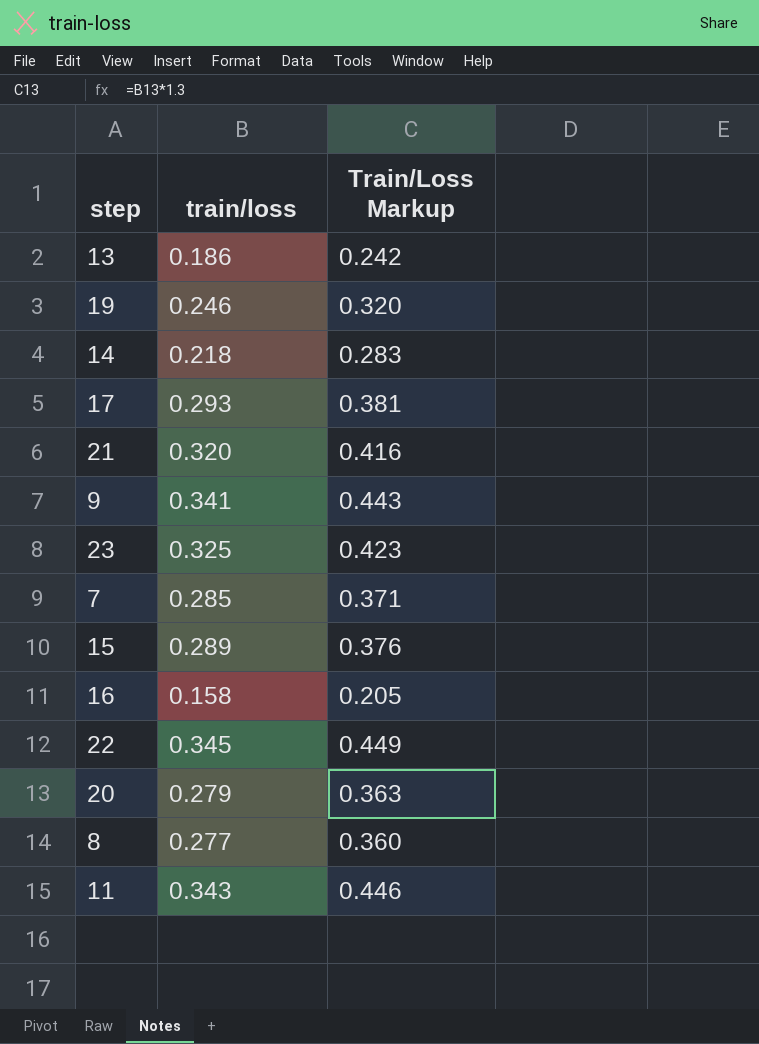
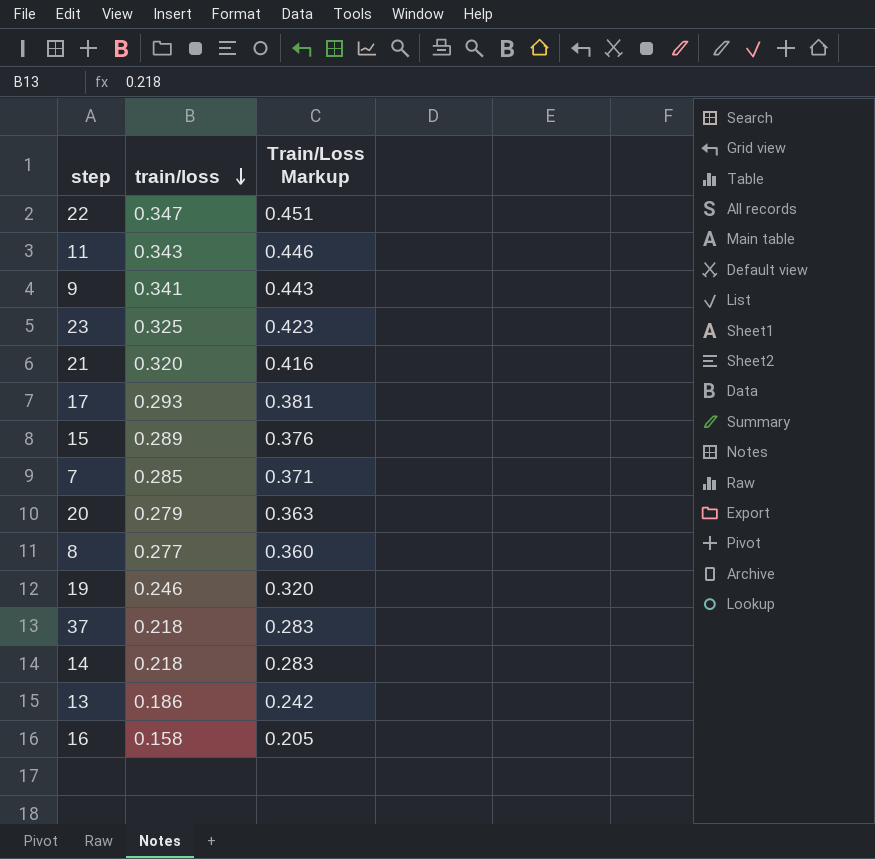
row order: none -> train/loss descending
22 | train/loss: 0.345 -> 0.347
22 | Train/Loss Markup: 0.449 -> 0.451
row 37: none -> 0.218 | 0.283

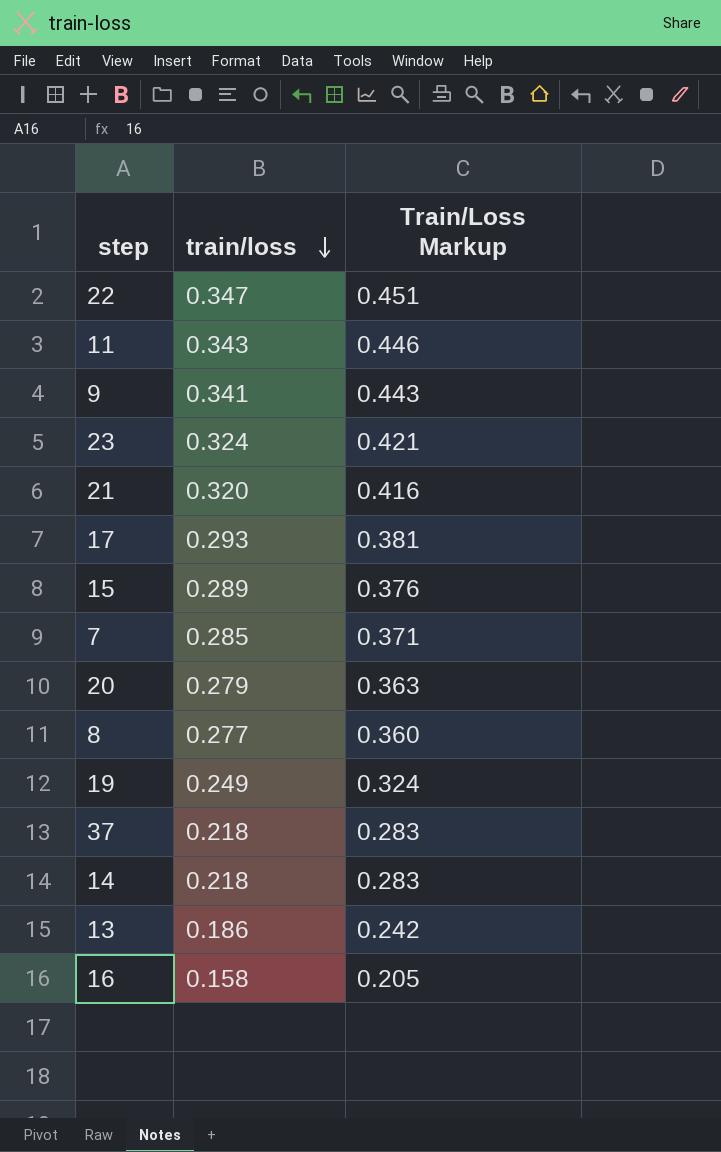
23 | train/loss: 0.325 -> 0.324
23 | Train/Loss Markup: 0.423 -> 0.421
19 | train/loss: 0.246 -> 0.249
19 | Train/Loss Markup: 0.320 -> 0.324

